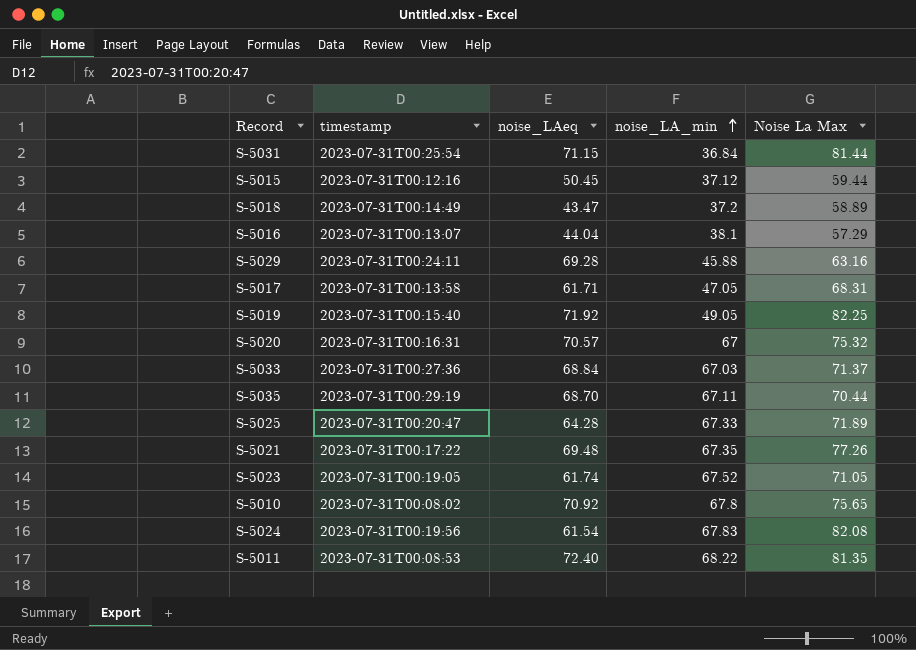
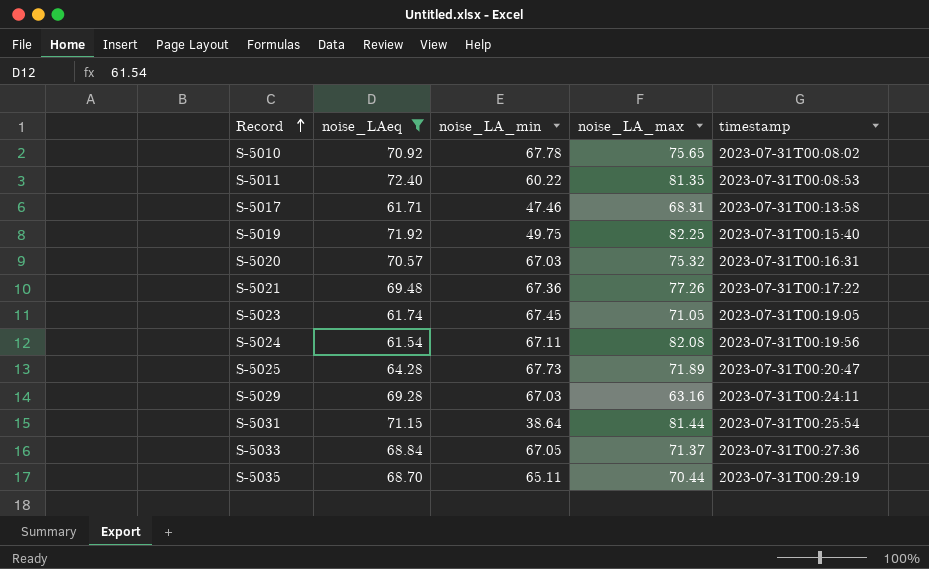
filter: none -> noise_LAeq >= 61.54
row order: noise_LA_min ascending -> Record ascending
column name: Noise La Max -> noise_LA_max
column timestamp | position: 2 -> 5
S-5010 | noise_LA_min: 67.8 -> 67.78
S-5011 | noise_LA_min: 68.22 -> 60.22
S-5017 | noise_LA_min: 47.05 -> 47.46
S-5019 | noise_LA_min: 49.05 -> 49.75
S-5020 | noise_LA_min: 67 -> 67.03
S-5021 | noise_LA_min: 67.35 -> 67.36
S-5023 | noise_LA_min: 67.52 -> 67.45
S-5024 | noise_LA_min: 67.83 -> 67.11
S-5025 | noise_LA_min: 67.33 -> 67.73
S-5029 | noise_LA_min: 45.88 -> 67.03
S-5031 | noise_LA_min: 36.84 -> 38.64
S-5033 | noise_LA_min: 67.03 -> 67.05
S-5035 | noise_LA_min: 67.11 -> 65.11

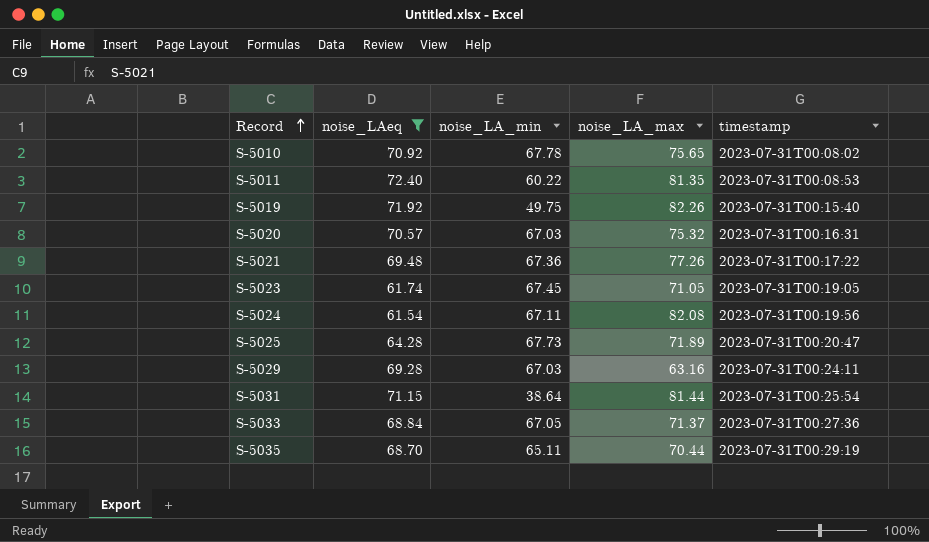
row S-5017: 61.71 | 47.46 | 68.31 | 2023-07-31T00:13:58 -> none
S-5019 | noise_LA_max: 82.25 -> 82.26

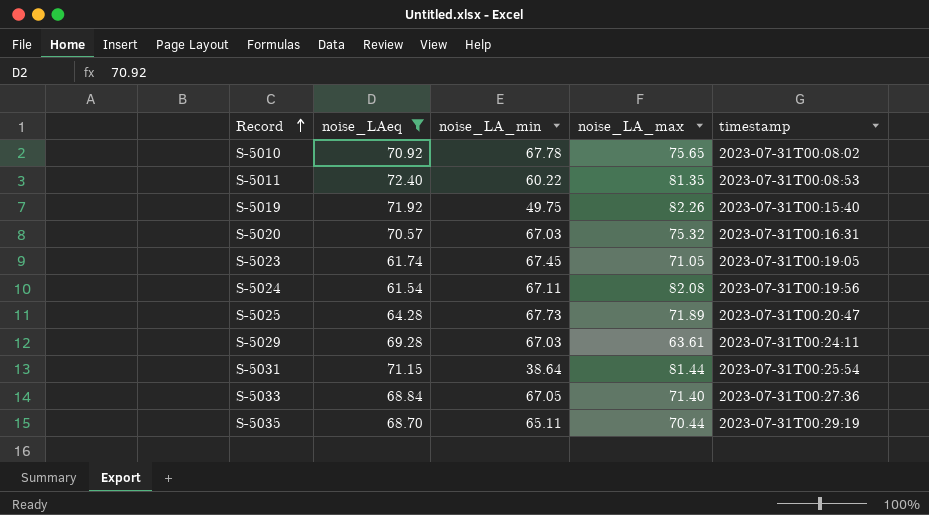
row S-5021: 69.48 | 67.36 | 77.26 | 2023-07-31T00:17:22 -> none
S-5029 | noise_LA_max: 63.16 -> 63.61
S-5033 | noise_LA_max: 71.37 -> 71.40

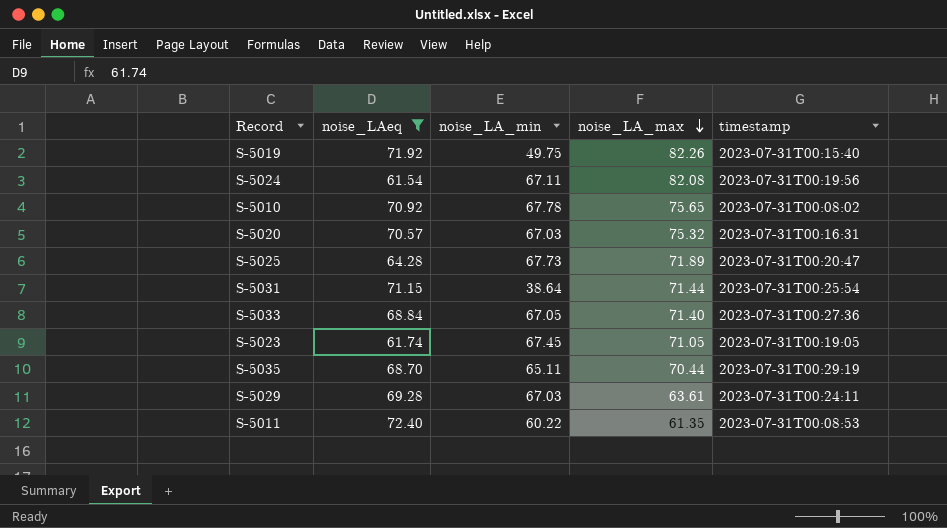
row order: Record ascending -> noise_LA_max descending
S-5031 | noise_LA_max: 81.44 -> 71.44
S-5011 | noise_LA_max: 81.35 -> 61.35

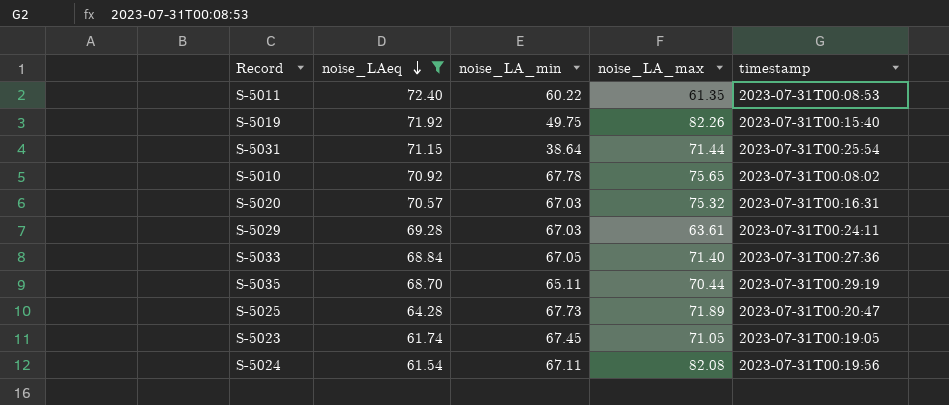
row order: noise_LA_max descending -> noise_LAeq descending

